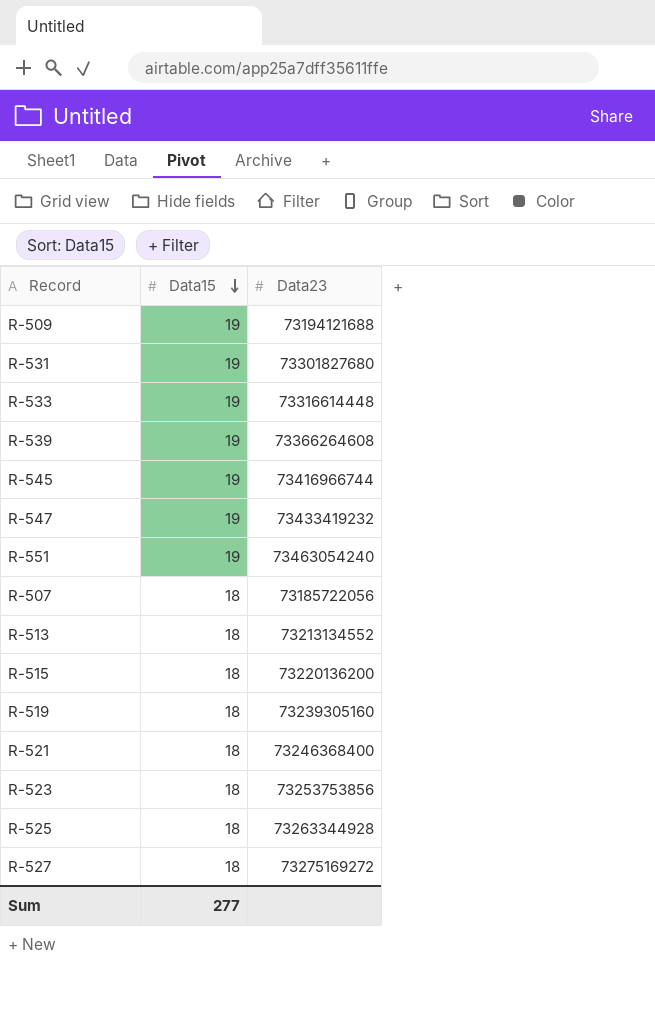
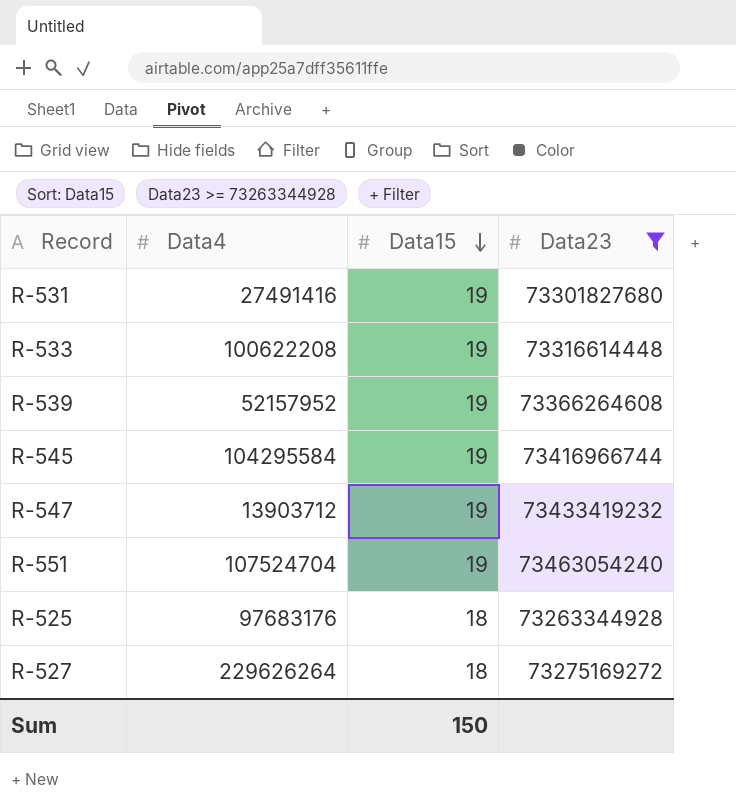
filter: none -> Data23 >= 73263344928
column Data4 | position: none -> 2
Sum | Data15: 277 -> 150

